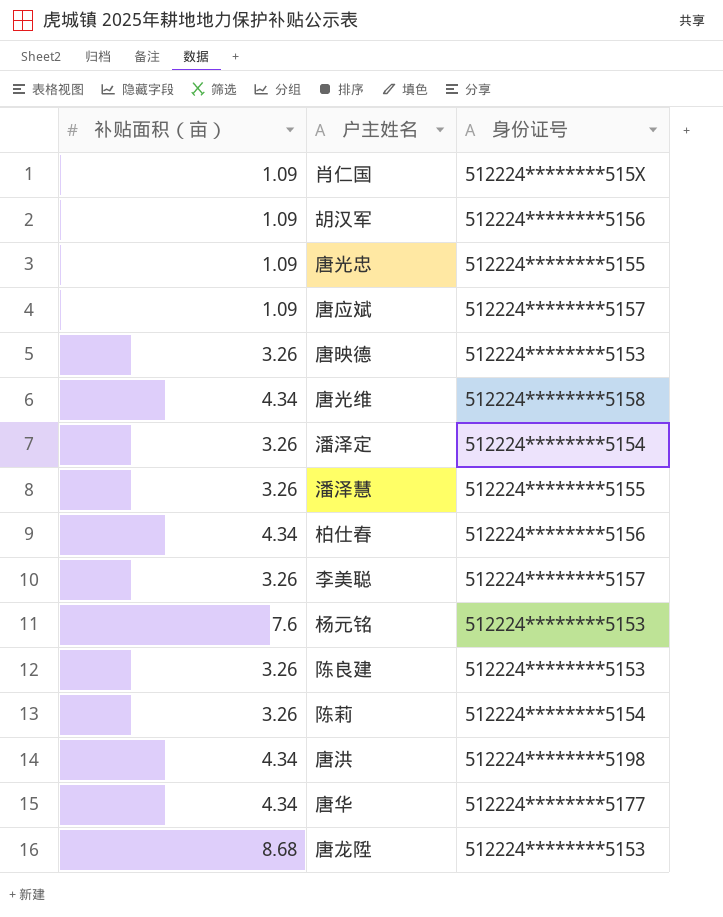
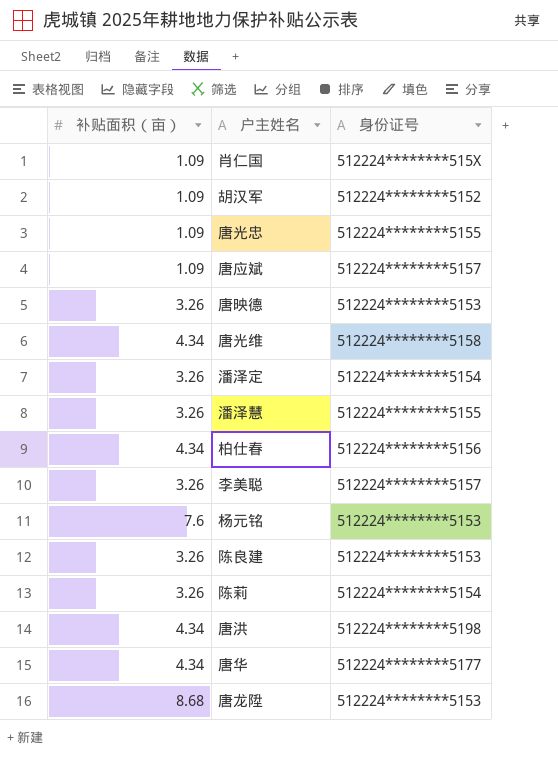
胡汉军 | 身份证号: 512224********5156 -> 512224********5152

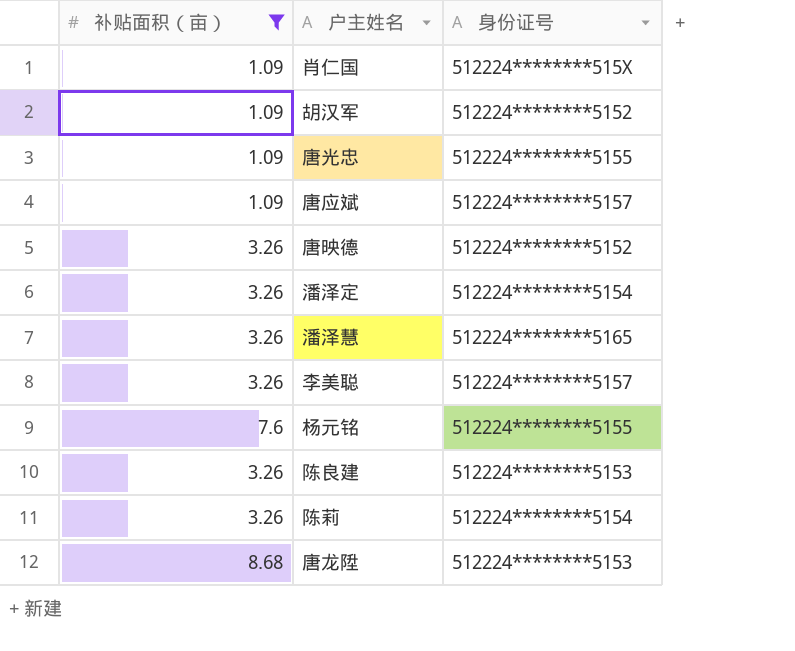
filter: none -> 补贴面积（亩） != 4.34
唐映德 | 身份证号: 512224********5153 -> 512224********5152
潘泽慧 | 身份证号: 512224********5155 -> 512224********5165
杨元铭 | 身份证号: 512224********5153 -> 512224********5155

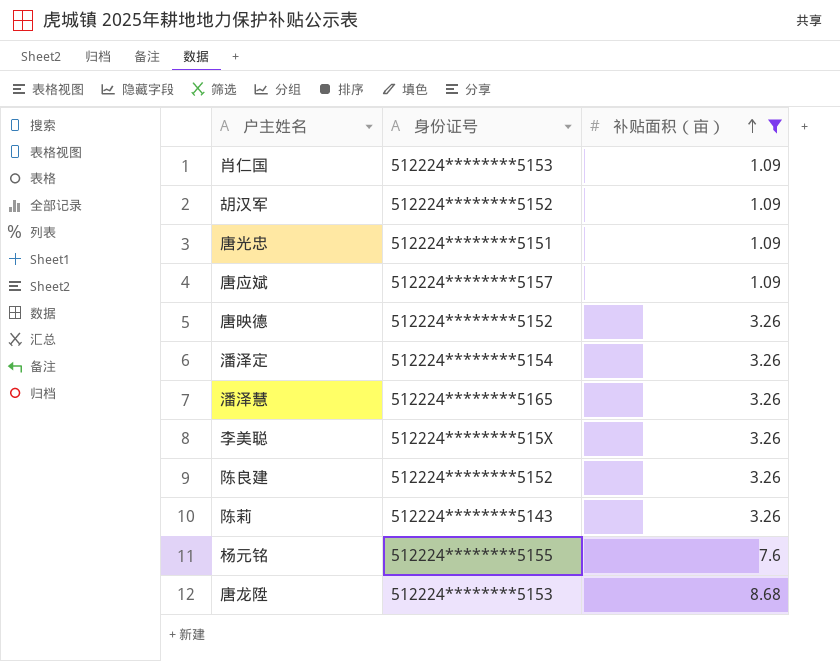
row order: none -> 补贴面积（亩） ascending
column 补贴面积（亩） | position: 1 -> 3
肖仁国 | 身份证号: 512224********515X -> 512224********5153
唐光忠 | 身份证号: 512224********5155 -> 512224********5151
李美聪 | 身份证号: 512224********5157 -> 512224********515X
陈良建 | 身份证号: 512224********5153 -> 512224********5152
陈莉 | 身份证号: 512224********5154 -> 512224********5143

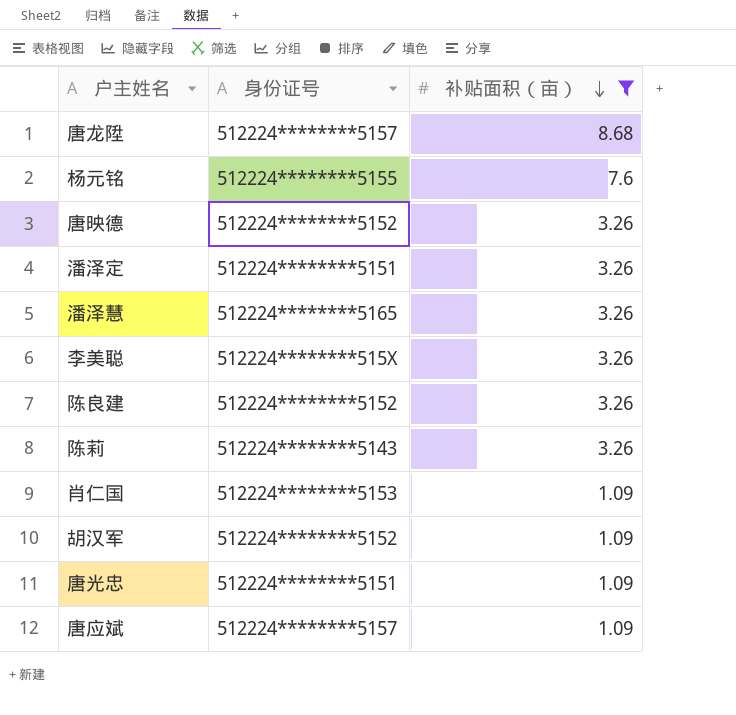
row order: 补贴面积（亩） ascending -> 补贴面积（亩） descending
唐龙陞 | 身份证号: 512224********5153 -> 512224********5157
潘泽定 | 身份证号: 512224********5154 -> 512224********5151

